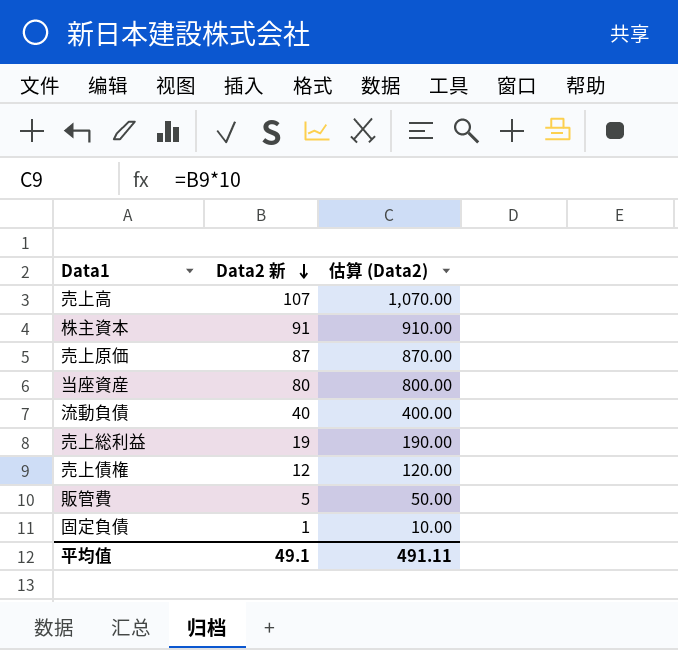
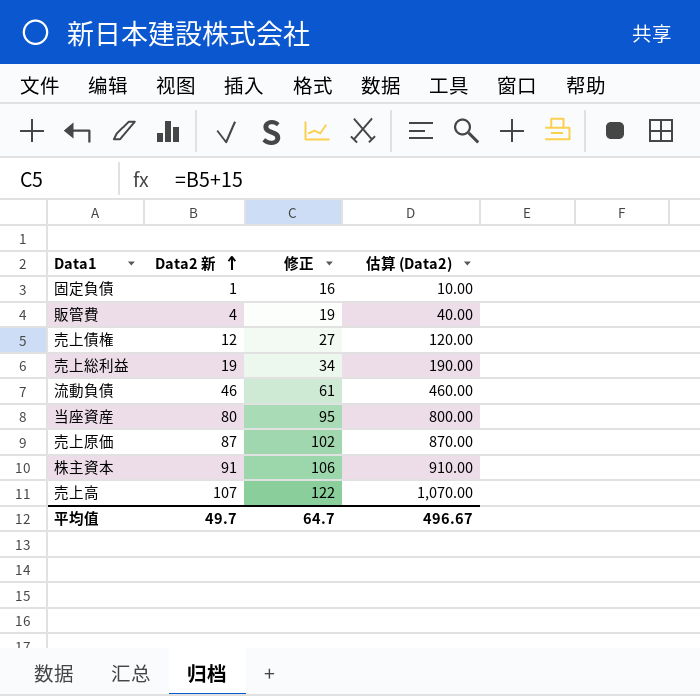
row order: Data2 新 descending -> Data2 新 ascending
column 修正 | formula: none -> [Data2 新] + 15
販管費 | Data2 新: 5 -> 4
販管費 | 估算 (Data2): 50.00 -> 40.00
流動負債 | Data2 新: 40 -> 46
流動負債 | 估算 (Data2): 400.00 -> 460.00
平均值 | Data2 新: 49.1 -> 49.7
平均值 | 估算 (Data2): 491.11 -> 496.67

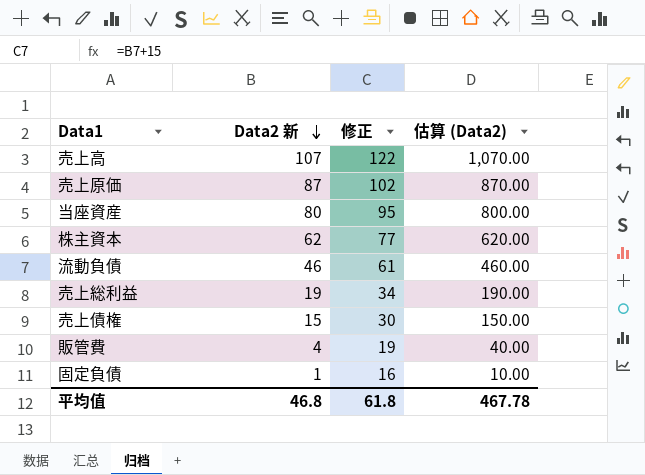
row order: Data2 新 ascending -> Data2 新 descending
株主資本 | Data2 新: 91 -> 62
株主資本 | 修正: 106 -> 77
株主資本 | 估算 (Data2): 910.00 -> 620.00
売上債権 | Data2 新: 12 -> 15
売上債権 | 修正: 27 -> 30
売上債権 | 估算 (Data2): 120.00 -> 150.00
平均值 | Data2 新: 49.7 -> 46.8
平均值 | 修正: 64.7 -> 61.8
平均值 | 估算 (Data2): 496.67 -> 467.78

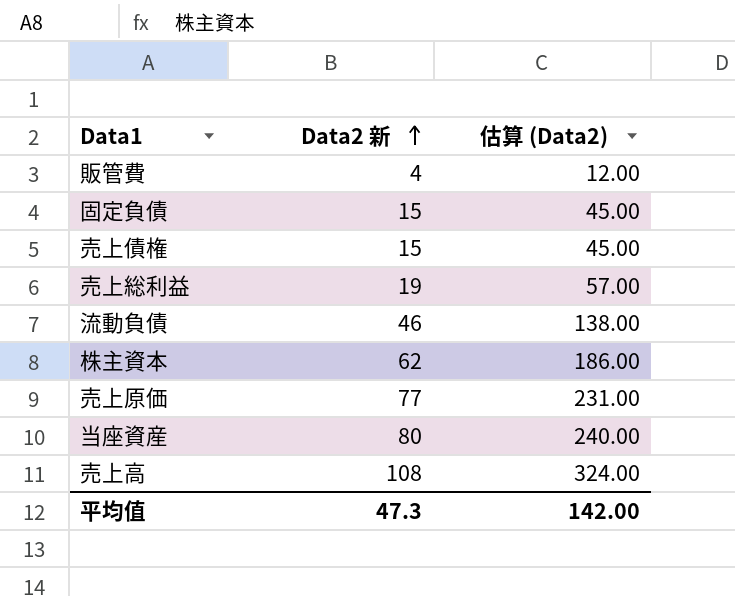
row order: Data2 新 descending -> Data2 新 ascending
column 修正 | formula: [Data2 新] + 15 -> none
column 估算 (Data2) | formula: [Data2 新] * 10 -> [Data2 新] * 3
固定負債 | Data2 新: 1 -> 15
売上原価 | Data2 新: 87 -> 77
売上高 | Data2 新: 107 -> 108
平均值 | Data2 新: 46.8 -> 47.3
平均值 | 估算 (Data2): 467.78 -> 142.00

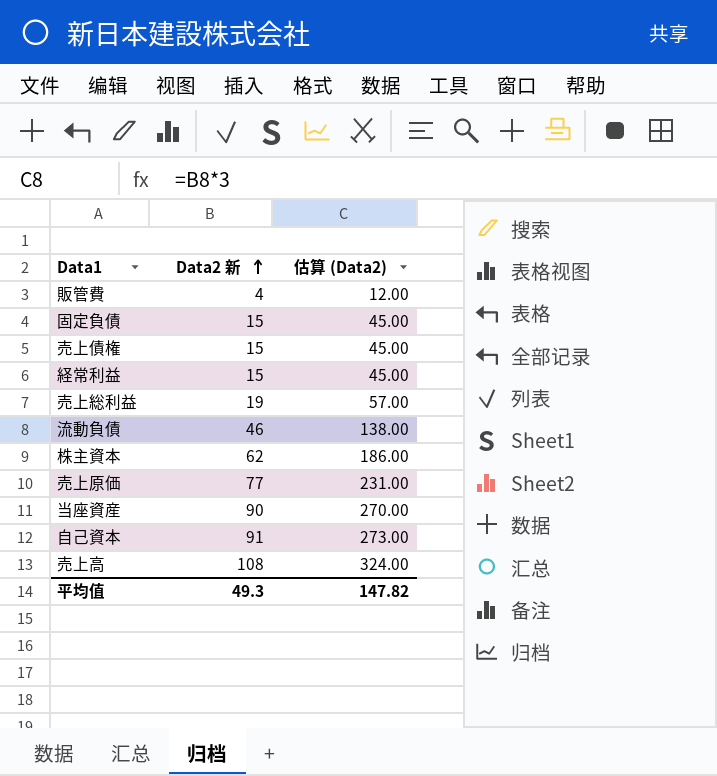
row 経常利益: none -> 15 | 45.00
当座資産 | Data2 新: 80 -> 90
当座資産 | 估算 (Data2): 240.00 -> 270.00
row 自己資本: none -> 91 | 273.00
平均值 | Data2 新: 47.3 -> 49.3
平均值 | 估算 (Data2): 142.00 -> 147.82

